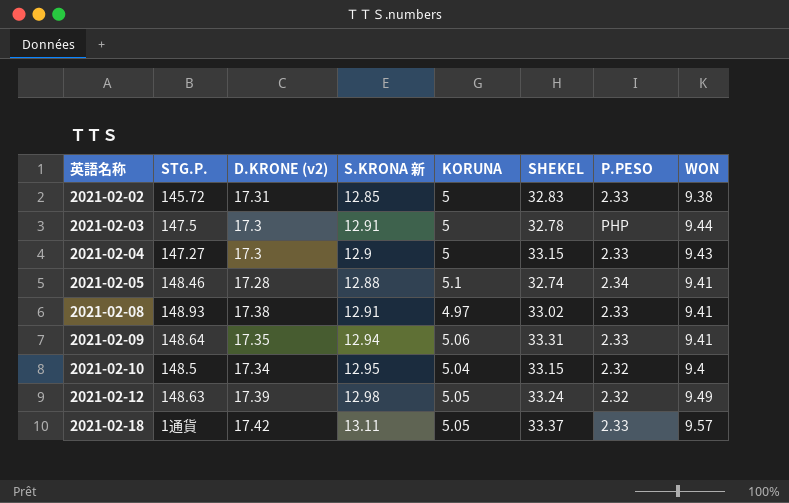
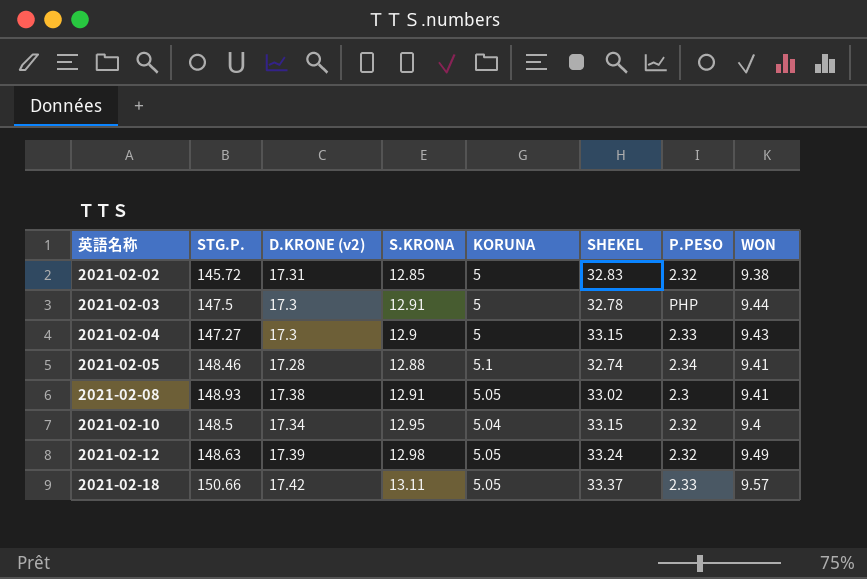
column name: S.KRONA 新 -> S.KRONA
row 2021-02-09: 148.64 | 17.35 | 12.94 | 5.06 | 33.31 | 2.33 | 9.41 -> none
2021-02-02 | P.PESO: 2.33 -> 2.32
2021-02-08 | KORUNA: 4.97 -> 5.05
2021-02-08 | P.PESO: 2.33 -> 2.3
2021-02-18 | STG.P.: 1通貨 -> 150.66

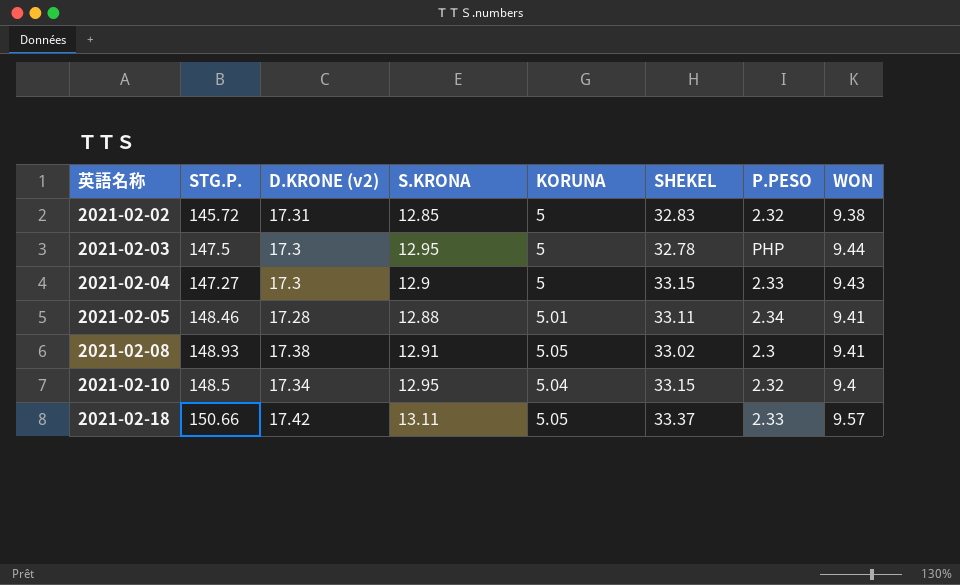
row 2021-02-12: 148.63 | 17.39 | 12.98 | 5.05 | 33.24 | 2.32 | 9.49 -> none
2021-02-03 | S.KRONA: 12.91 -> 12.95
2021-02-05 | KORUNA: 5.1 -> 5.01
2021-02-05 | SHEKEL: 32.74 -> 33.11

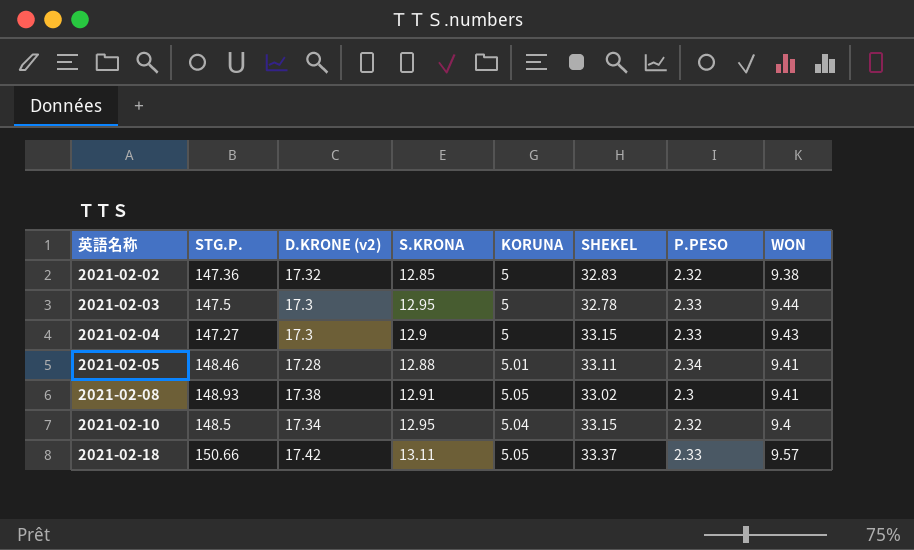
2021-02-02 | STG.P.: 145.72 -> 147.36
2021-02-02 | D.KRONE (v2): 17.31 -> 17.32
2021-02-03 | P.PESO: PHP -> 2.33

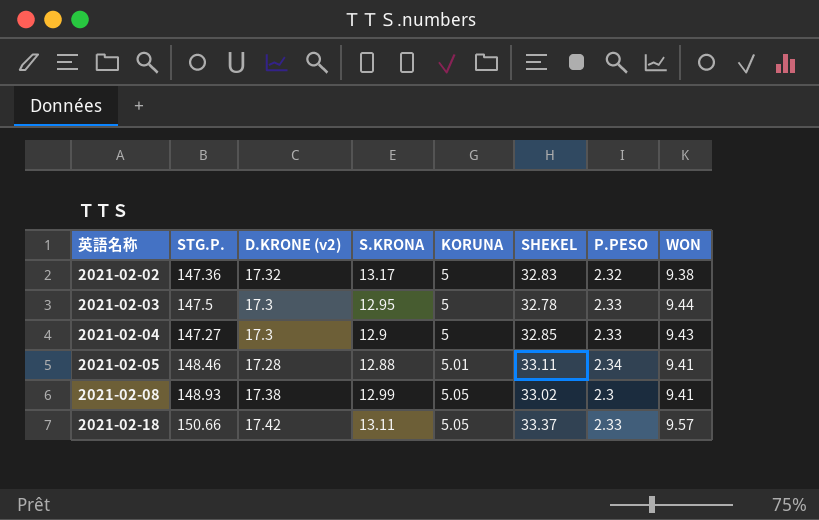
row 2021-02-10: 148.5 | 17.34 | 12.95 | 5.04 | 33.15 | 2.32 | 9.4 -> none
2021-02-02 | S.KRONA: 12.85 -> 13.17
2021-02-04 | SHEKEL: 33.15 -> 32.85
2021-02-08 | S.KRONA: 12.91 -> 12.99

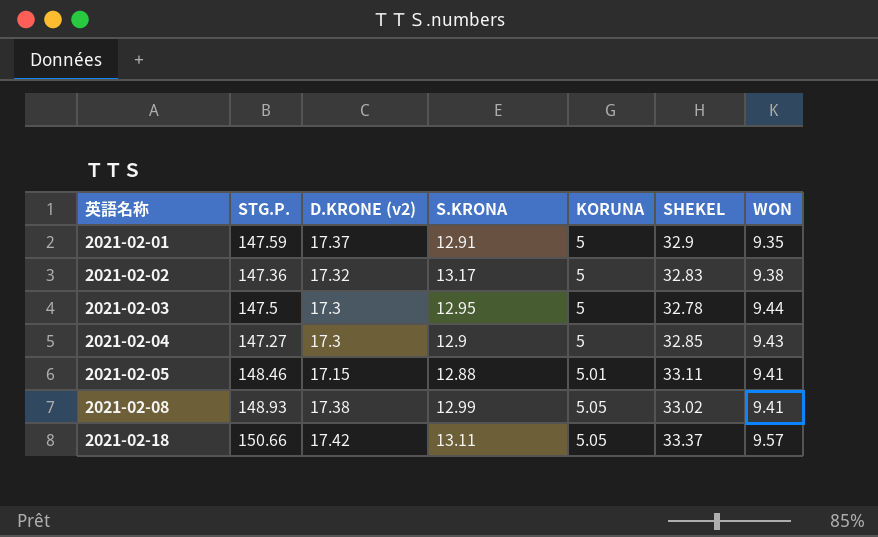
column P.PESO | position: 7 -> none
row 2021-02-01: none -> 147.59 | 17.37 | 12.91 | 5 | 32.9 | 9.35
2021-02-05 | D.KRONE (v2): 17.28 -> 17.15

